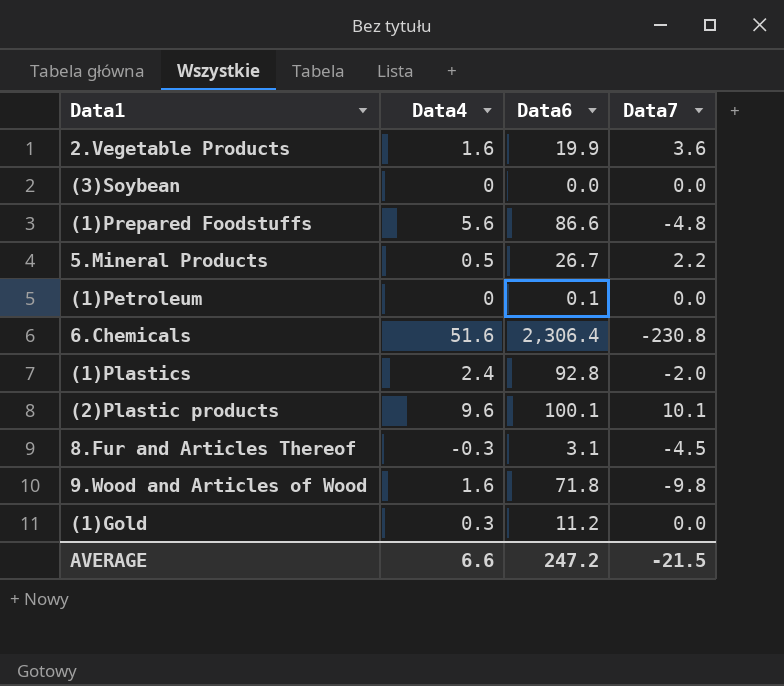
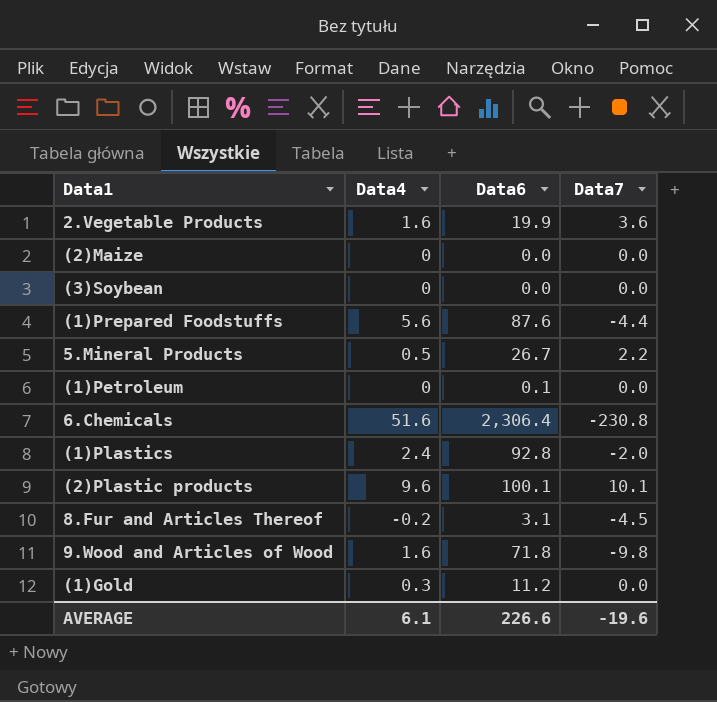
row (2)Maize: none -> 0 | 0.0 | 0.0
(1)Prepared Foodstuffs | Data6: 86.6 -> 87.6
(1)Prepared Foodstuffs | Data7: -4.8 -> -4.4
8.Fur and Articles Thereof | Data4: -0.3 -> -0.2
AVERAGE | Data4: 6.6 -> 6.1
AVERAGE | Data6: 247.2 -> 226.6
AVERAGE | Data7: -21.5 -> -19.6

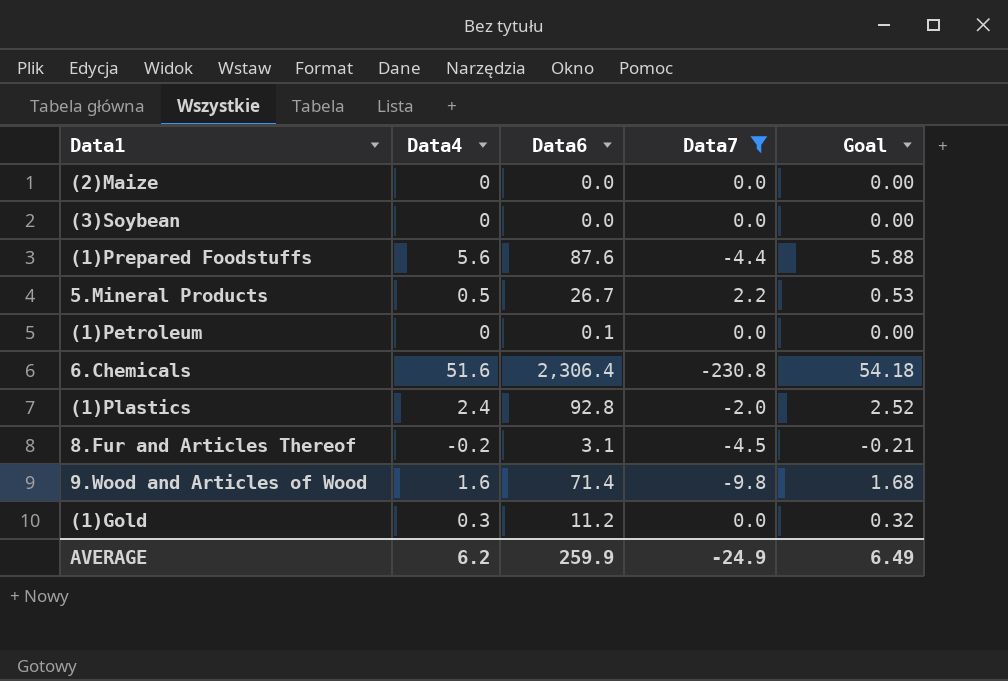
filter: none -> Data7 <= 2.2
column Goal | formula: none -> [Data4] * 1.05
9.Wood and Articles of Wood | Data6: 71.8 -> 71.4
AVERAGE | Data4: 6.1 -> 6.2
AVERAGE | Data6: 226.6 -> 259.9
AVERAGE | Data7: -19.6 -> -24.9

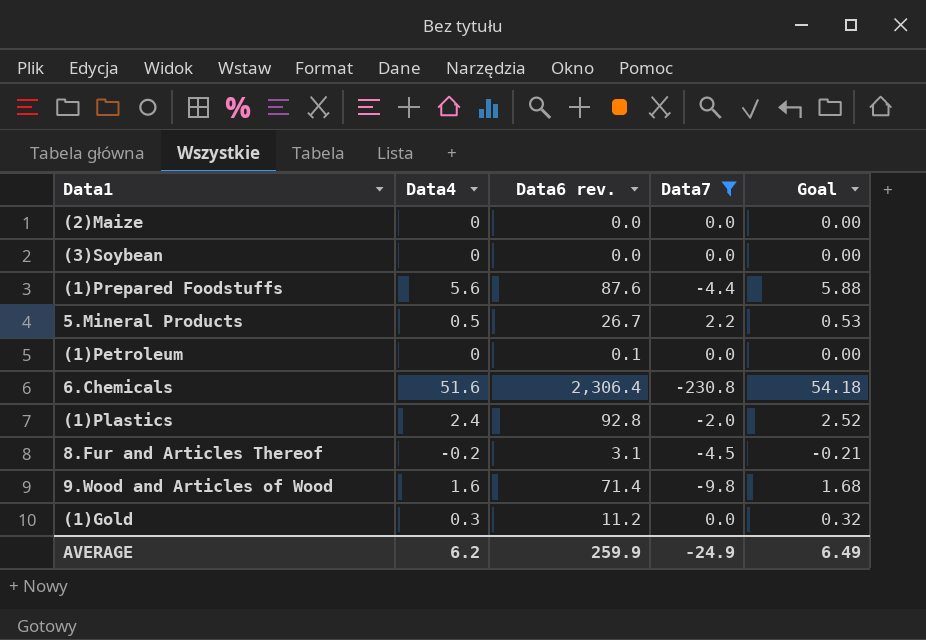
column name: Data6 -> Data6 rev.

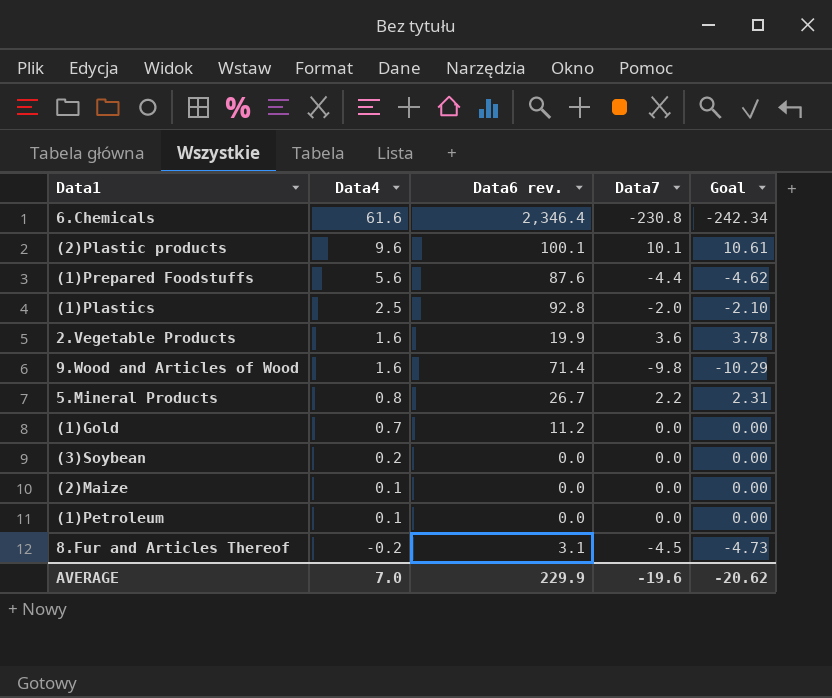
filter: Data7 <= 2.2 -> none
row order: none -> Data4 descending
column Goal | formula: [Data4] * 1.05 -> [Data7] * 1.05
6.Chemicals | Data4: 51.6 -> 61.6
6.Chemicals | Data6 rev.: 2,306.4 -> 2,346.4
(1)Plastics | Data4: 2.4 -> 2.5
5.Mineral Products | Data4: 0.5 -> 0.8
(1)Gold | Data4: 0.3 -> 0.7
(3)Soybean | Data4: 0 -> 0.2
(2)Maize | Data4: 0 -> 0.1
(1)Petroleum | Data4: 0 -> 0.1
(1)Petroleum | Data6 rev.: 0.1 -> 0.0
AVERAGE | Data4: 6.2 -> 7.0
AVERAGE | Data6 rev.: 259.9 -> 229.9
AVERAGE | Data7: -24.9 -> -19.6
AVERAGE | Goal: 6.49 -> -20.62

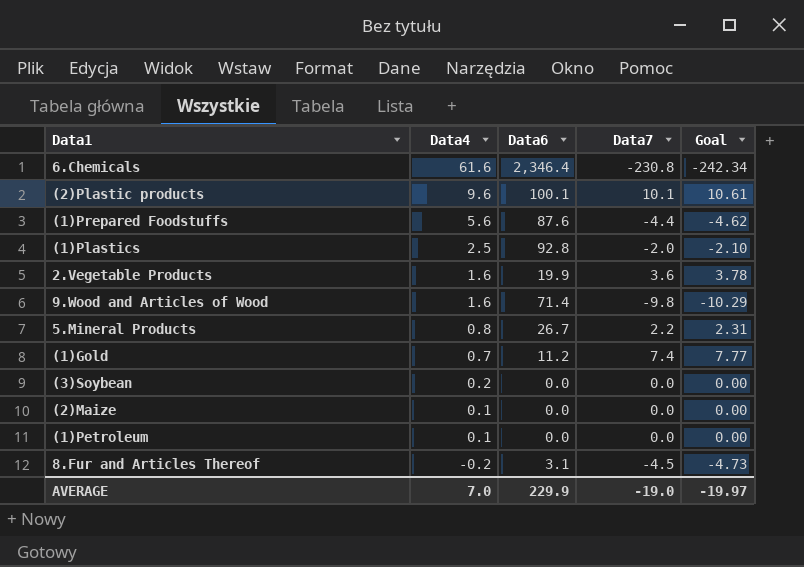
column name: Data6 rev. -> Data6
(1)Gold | Data7: 0.0 -> 7.4
(1)Gold | Goal: 0.00 -> 7.77
AVERAGE | Data7: -19.6 -> -19.0
AVERAGE | Goal: -20.62 -> -19.97

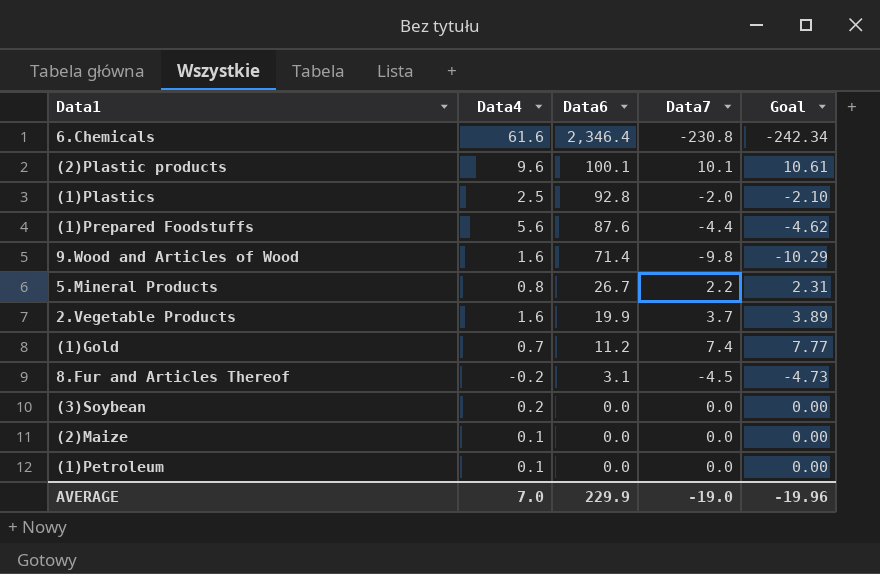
row order: Data4 descending -> Data6 descending
2.Vegetable Products | Data7: 3.6 -> 3.7
2.Vegetable Products | Goal: 3.78 -> 3.89
AVERAGE | Goal: -19.97 -> -19.96

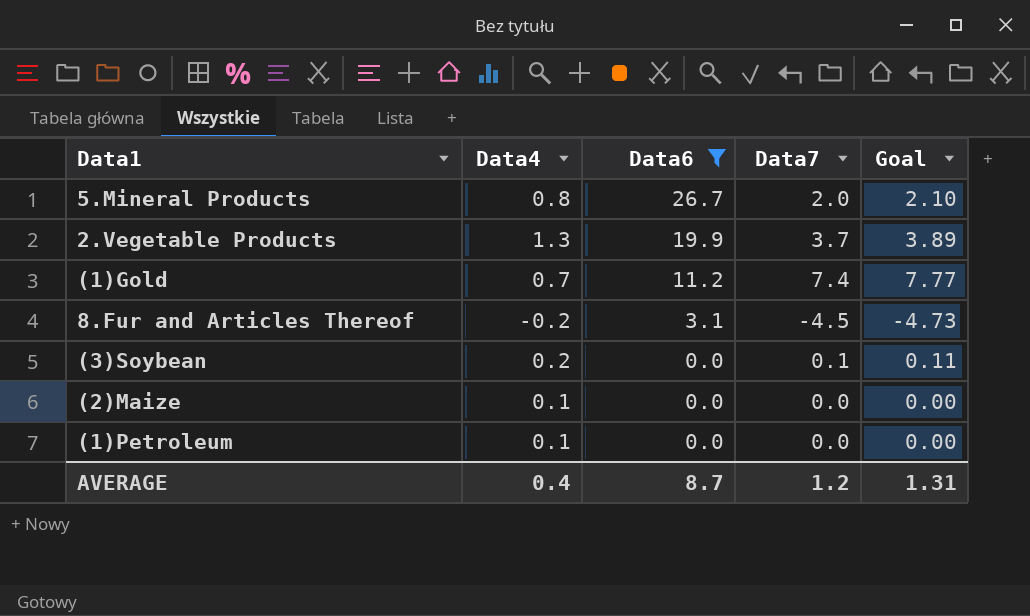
filter: none -> Data6 <= 26.7
5.Mineral Products | Data7: 2.2 -> 2.0
5.Mineral Products | Goal: 2.31 -> 2.10
2.Vegetable Products | Data4: 1.6 -> 1.3
(3)Soybean | Data7: 0.0 -> 0.1
(3)Soybean | Goal: 0.00 -> 0.11
AVERAGE | Data4: 7.0 -> 0.4
AVERAGE | Data6: 229.9 -> 8.7
AVERAGE | Data7: -19.0 -> 1.2
AVERAGE | Goal: -19.96 -> 1.31

